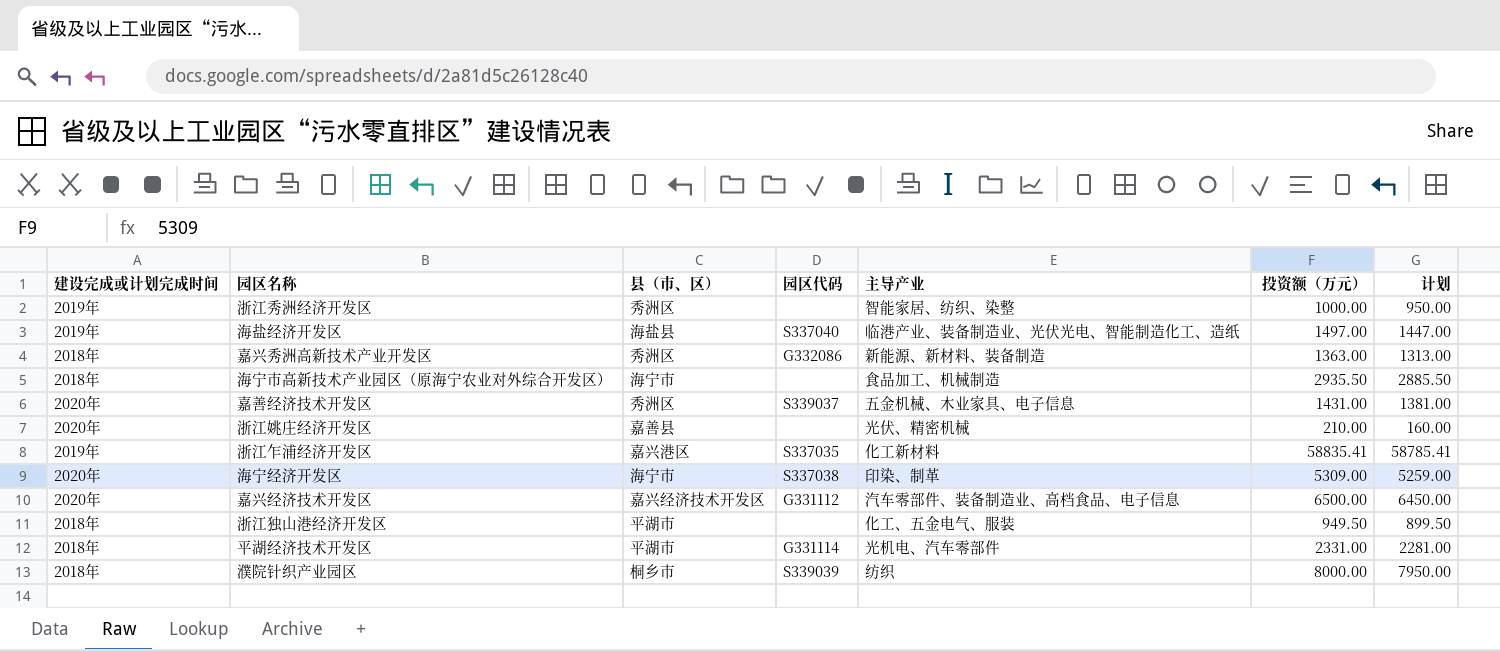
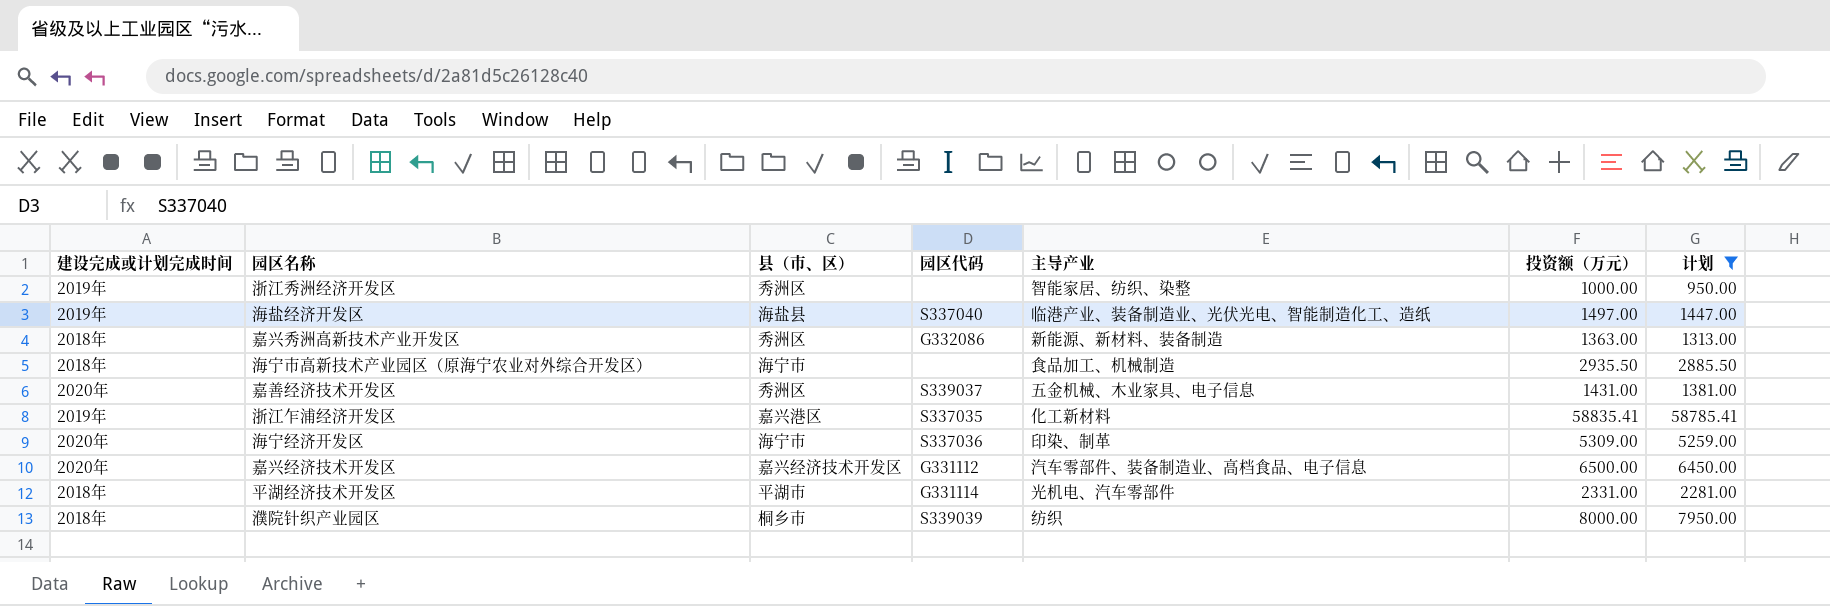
filter: none -> 计划 >= 950.00
海宁经济开发区 | 园区代码: S337038 -> S337036

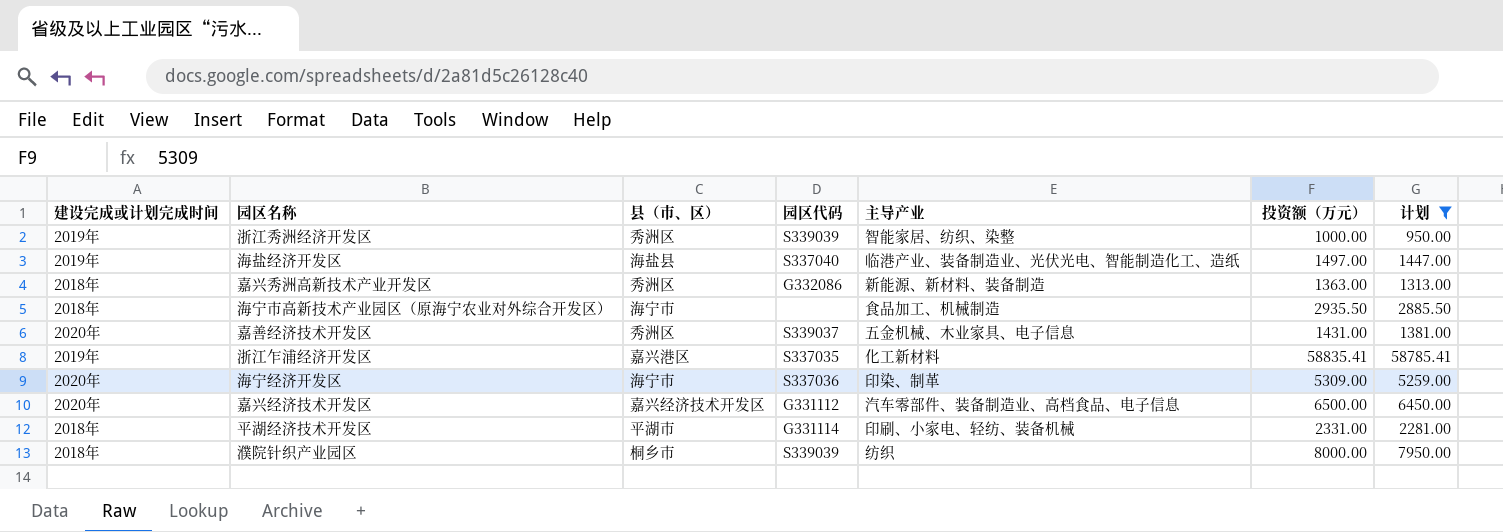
浙江秀洲经济开发区 | 园区代码: none -> S339039
平湖经济技术开发区 | 主导产业: 光机电、汽车零部件 -> 印刷、小家电、轻纺、装备机械

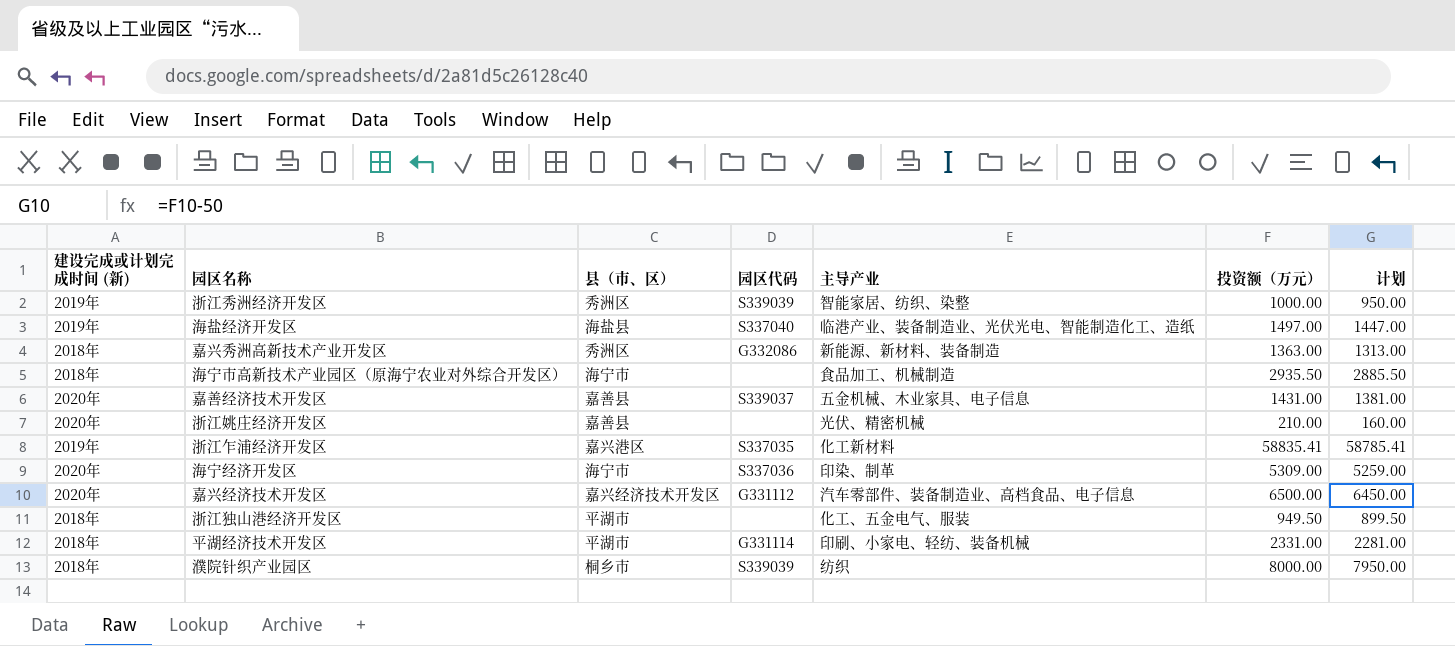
filter: 计划 >= 950.00 -> none
column name: 建设完成或计划完成时间 -> 建设完成或计划完成时间 (新)
嘉善经济技术开发区 | 县（市、区）: 秀洲区 -> 嘉善县

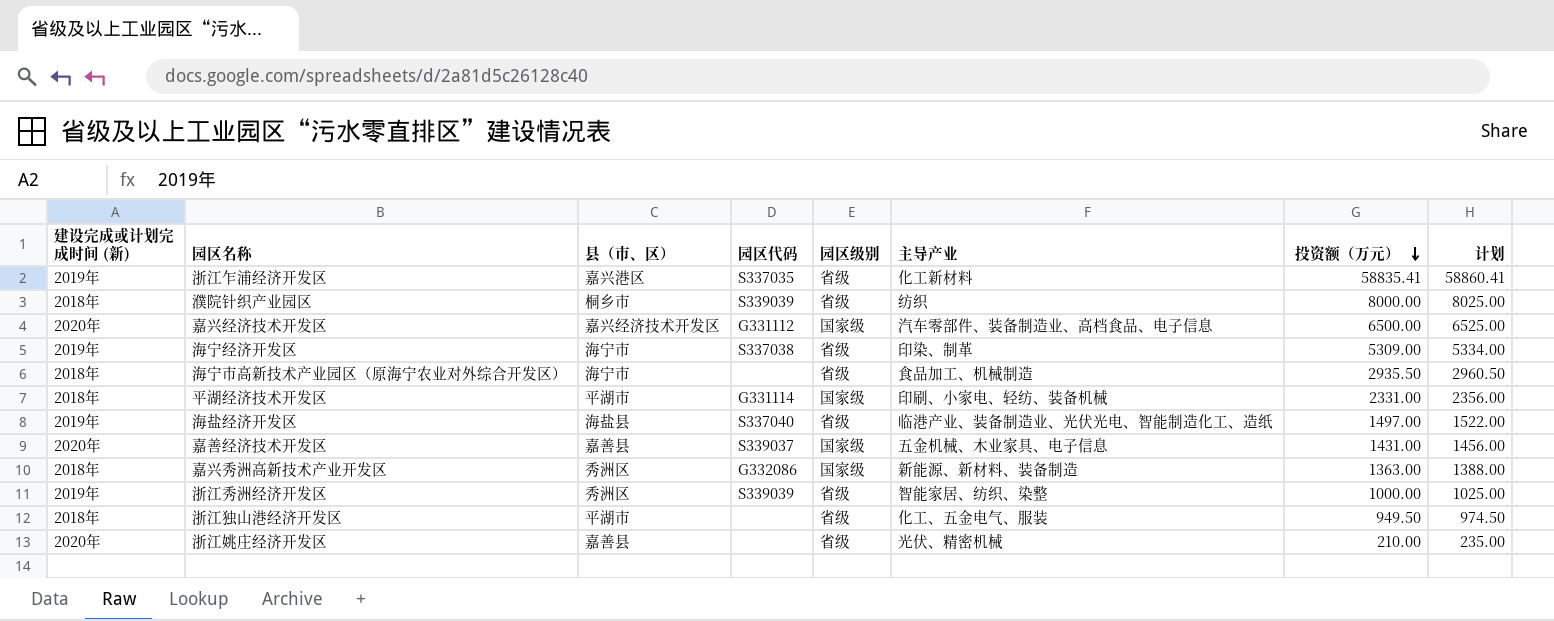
row order: none -> 投资额（万元） descending
column 园区级别 | position: none -> 5
column 计划 | formula: [投资额（万元）] - 50 -> [投资额（万元）] + 25
海宁经济开发区 | 建设完成或计划完成时间 (新): 2020年 -> 2019年
海宁经济开发区 | 园区代码: S337036 -> S337038

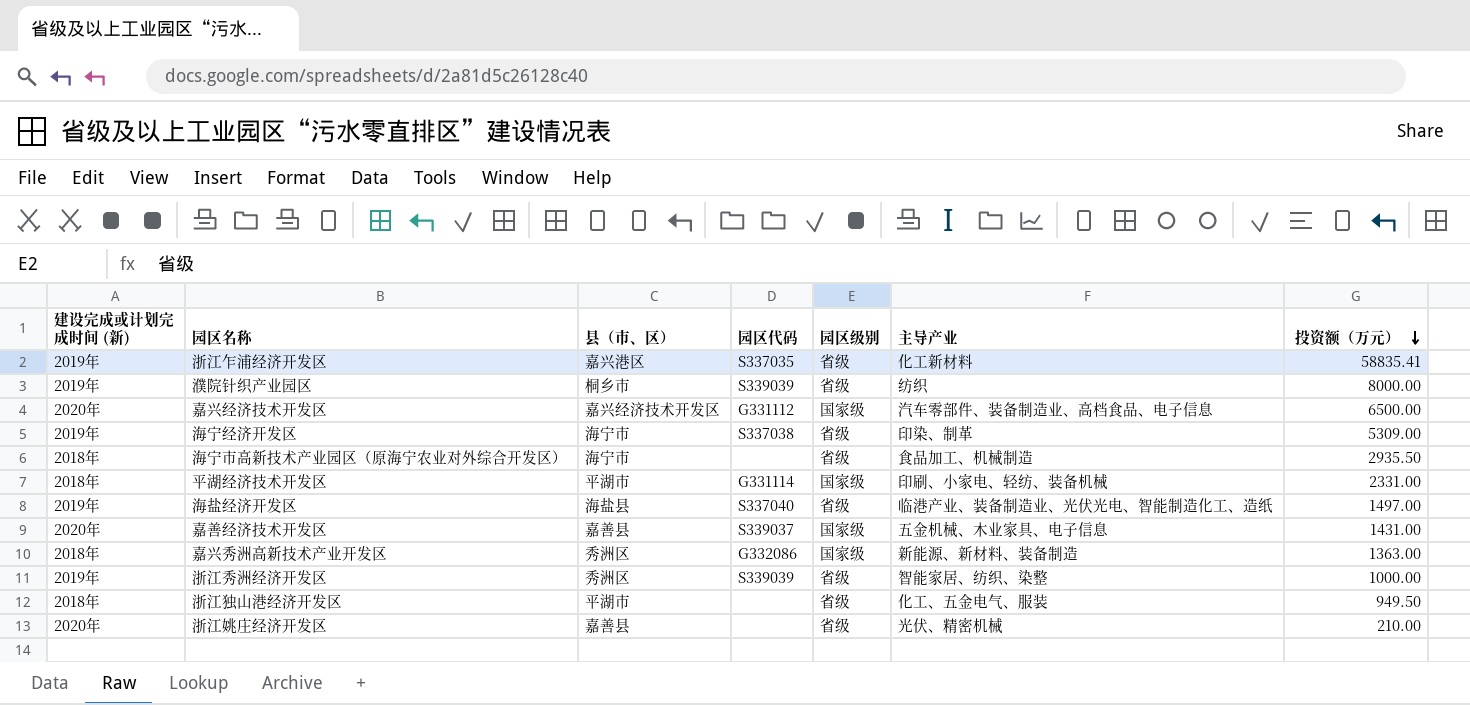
column 计划 | formula: [投资额（万元）] + 25 -> none
濮院针织产业园区 | 建设完成或计划完成时间 (新): 2018年 -> 2019年

